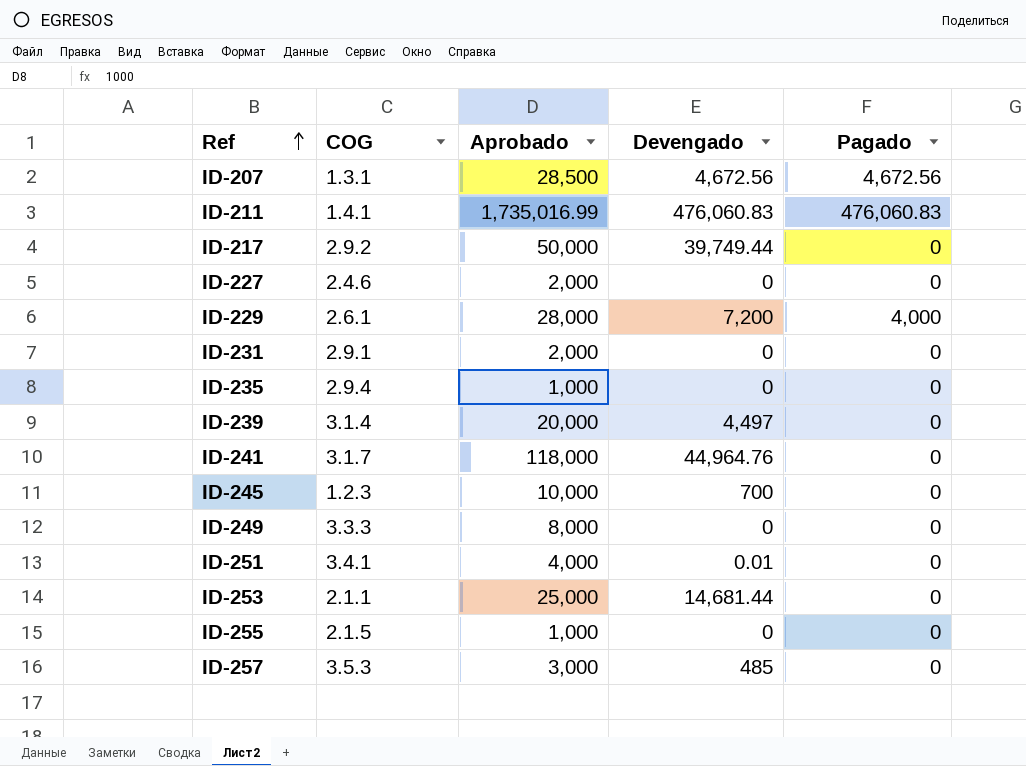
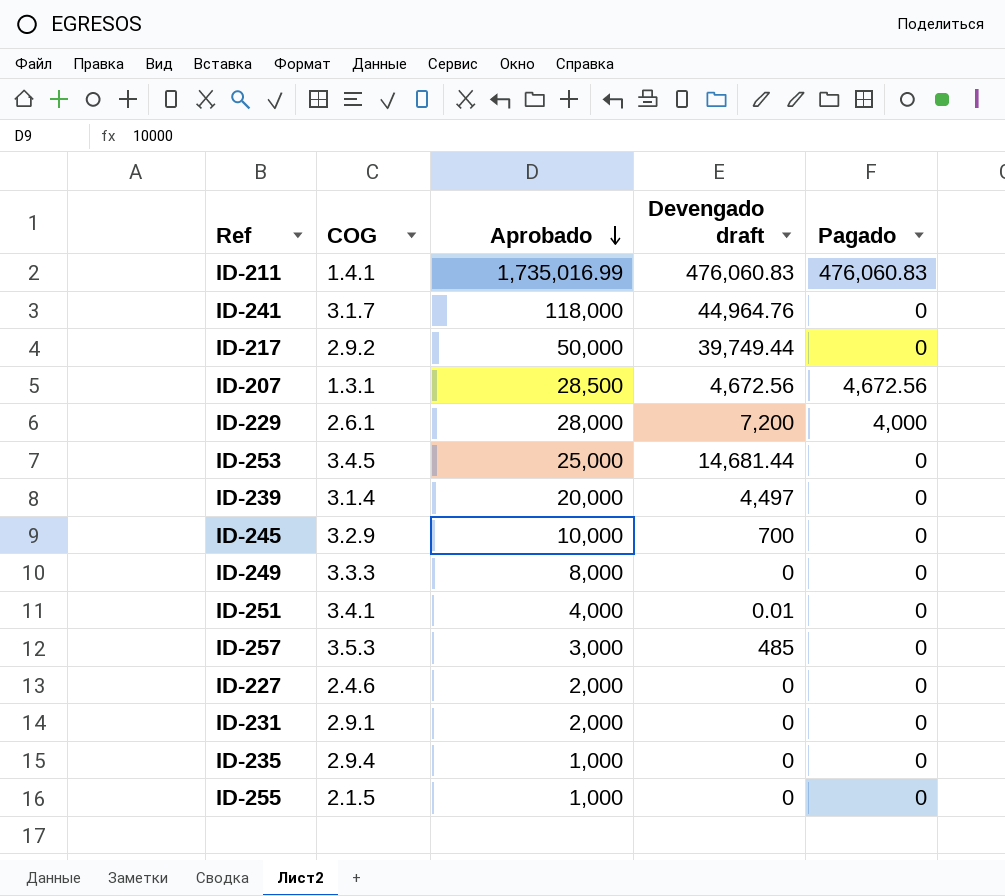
row order: Ref ascending -> Aprobado descending
column name: Devengado -> Devengado draft
ID-253 | COG: 2.1.1 -> 3.4.5
ID-245 | COG: 1.2.3 -> 3.2.9

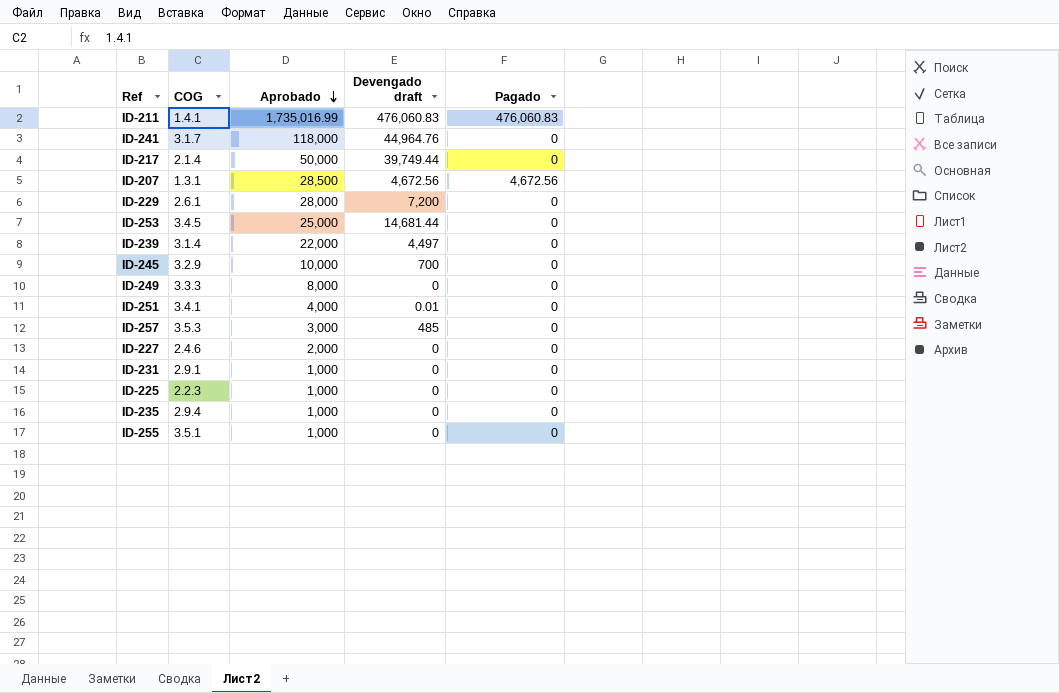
ID-217 | COG: 2.9.2 -> 2.1.4
ID-229 | Pagado: 4,000 -> 0
ID-239 | Aprobado: 20,000 -> 22,000
ID-231 | Aprobado: 2,000 -> 1,000
row ID-225: none -> 2.2.3 | 1,000 | 0 | 0
ID-255 | COG: 2.1.5 -> 3.5.1

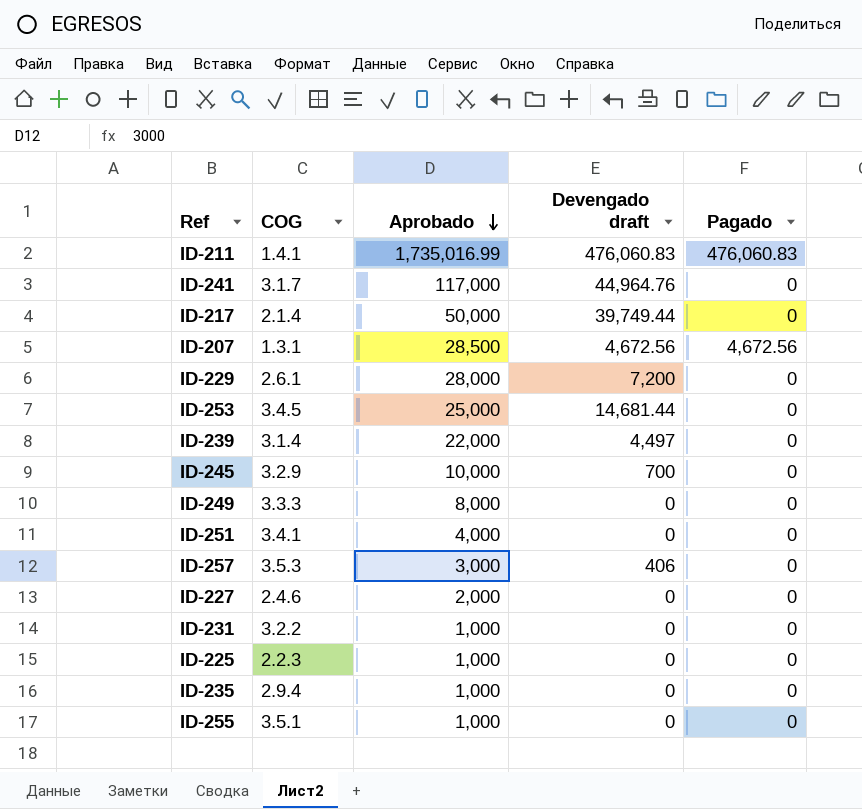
ID-241 | Aprobado: 118,000 -> 117,000
ID-251 | Devengado draft: 0.01 -> 0
ID-257 | Devengado draft: 485 -> 406
ID-231 | COG: 2.9.1 -> 3.2.2

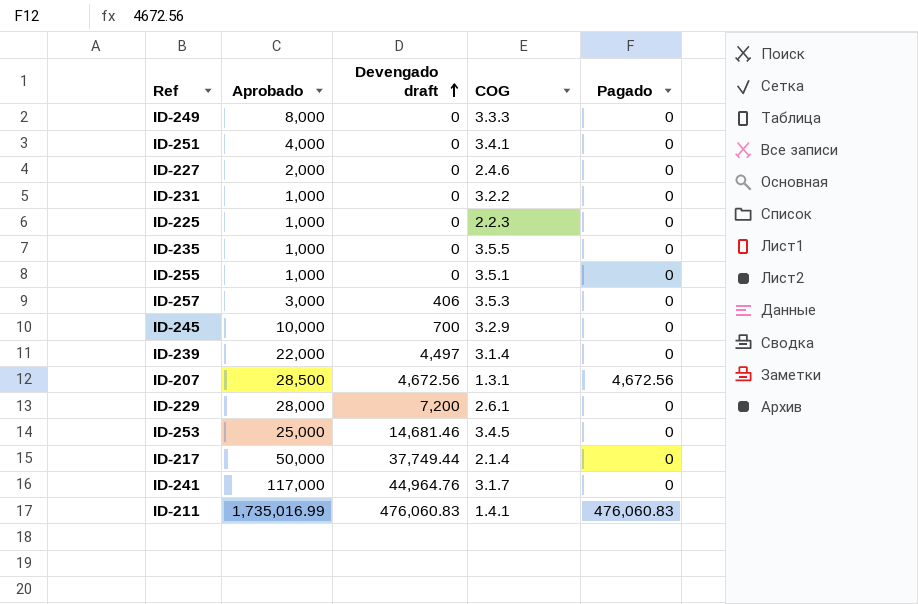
row order: Aprobado descending -> Devengado draft ascending
column COG | position: 2 -> 4
ID-235 | COG: 2.9.4 -> 3.5.5
ID-253 | Devengado draft: 14,681.44 -> 14,681.46
ID-217 | Devengado draft: 39,749.44 -> 37,749.44

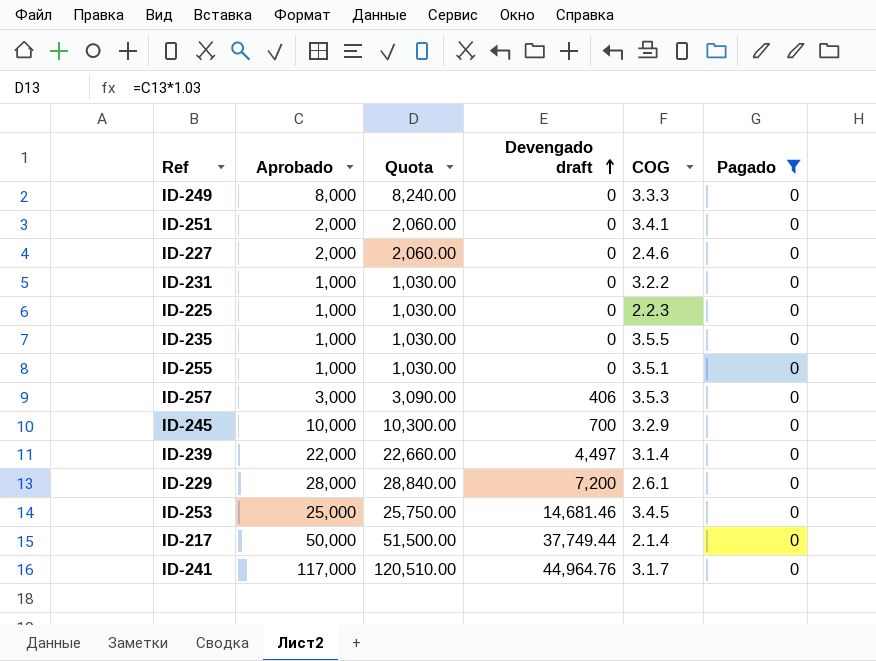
filter: none -> Pagado = 0
column Quota | formula: none -> [Aprobado] * 1.03
ID-251 | Aprobado: 4,000 -> 2,000

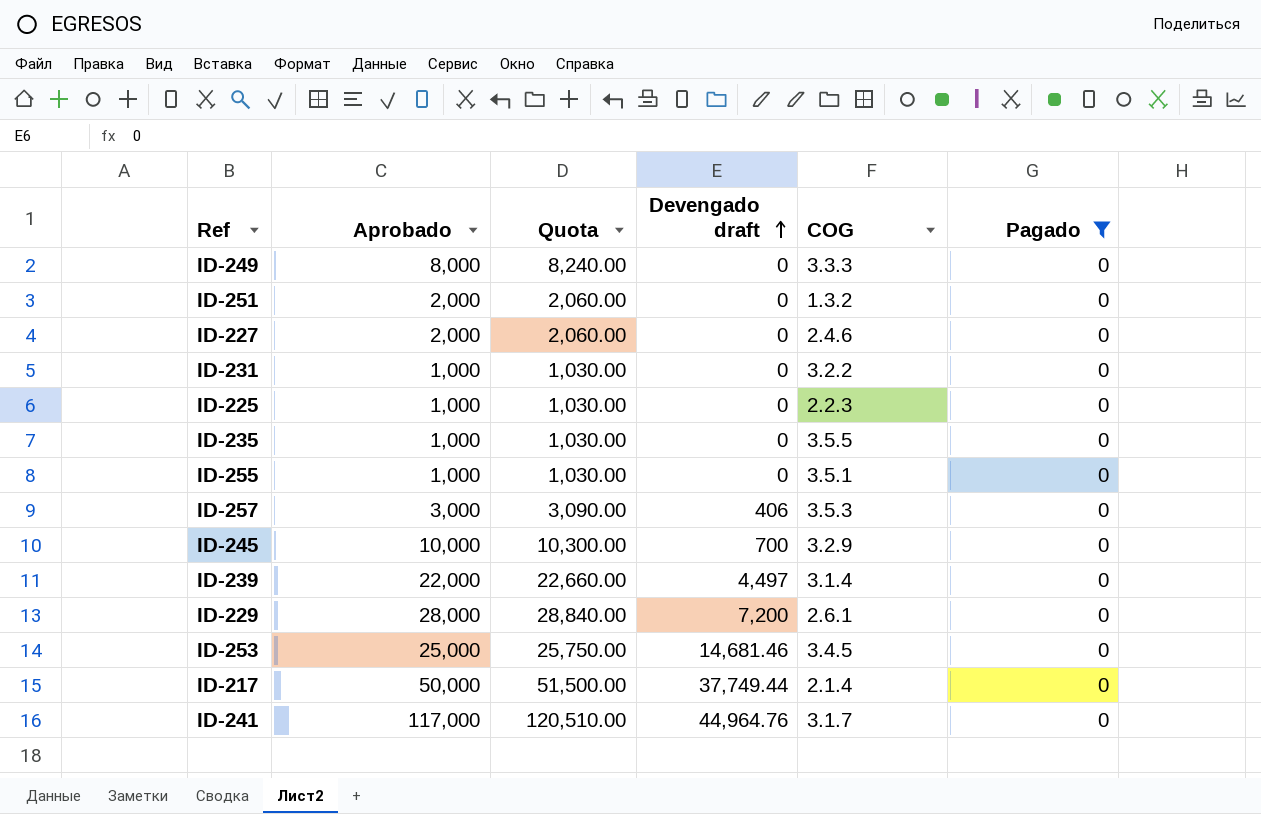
ID-251 | COG: 3.4.1 -> 1.3.2

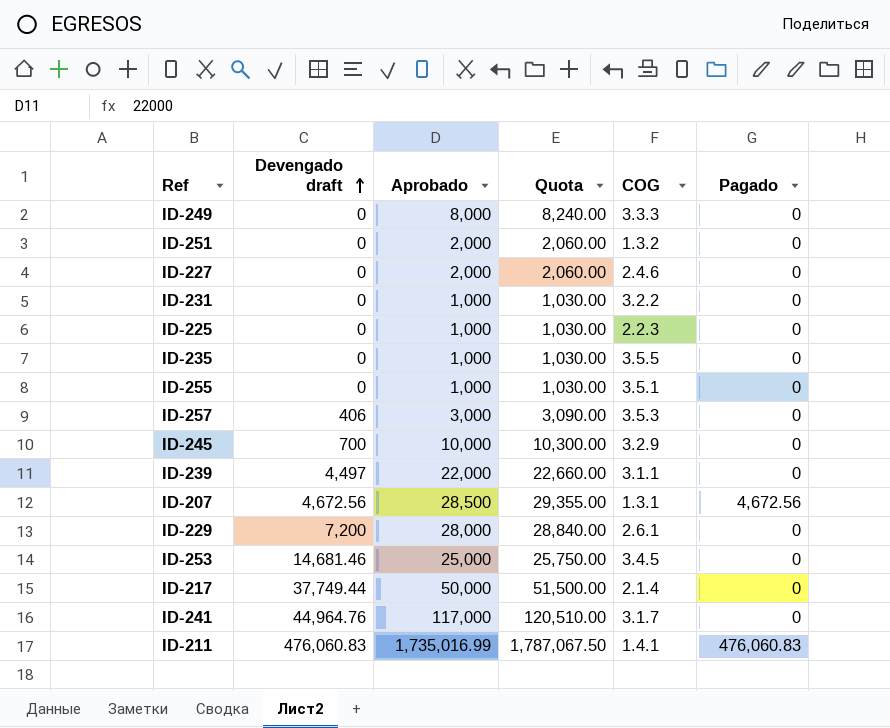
filter: Pagado = 0 -> none
column Devengado draft | position: 4 -> 2
ID-239 | COG: 3.1.4 -> 3.1.1

